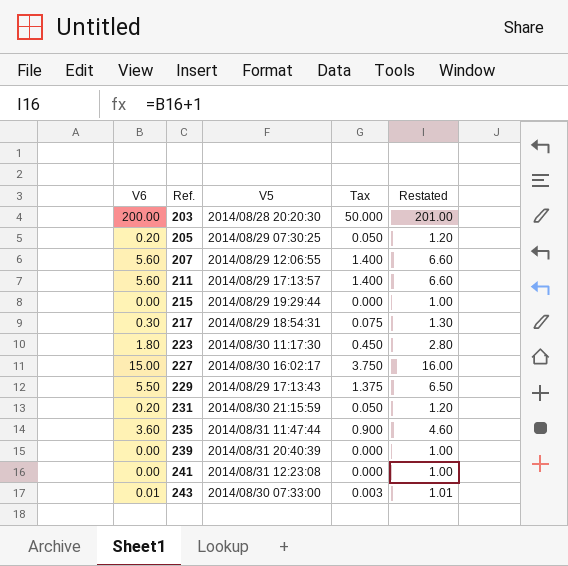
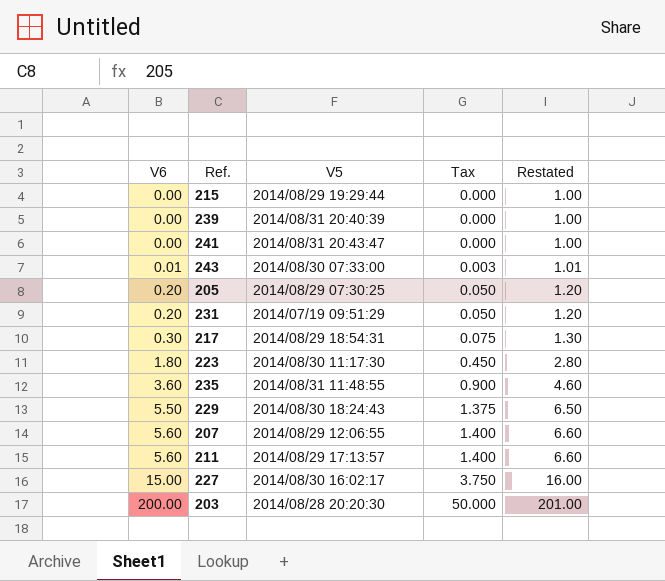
row order: Ref. ascending -> V6 ascending
241 | V5: 2014/08/31 12:23:08 -> 2014/08/31 20:43:47
231 | V5: 2014/08/30 21:15:59 -> 2014/07/19 09:51:29
235 | V5: 2014/08/31 11:47:44 -> 2014/08/31 11:48:55
229 | V5: 2014/08/29 17:13:43 -> 2014/08/30 18:24:43

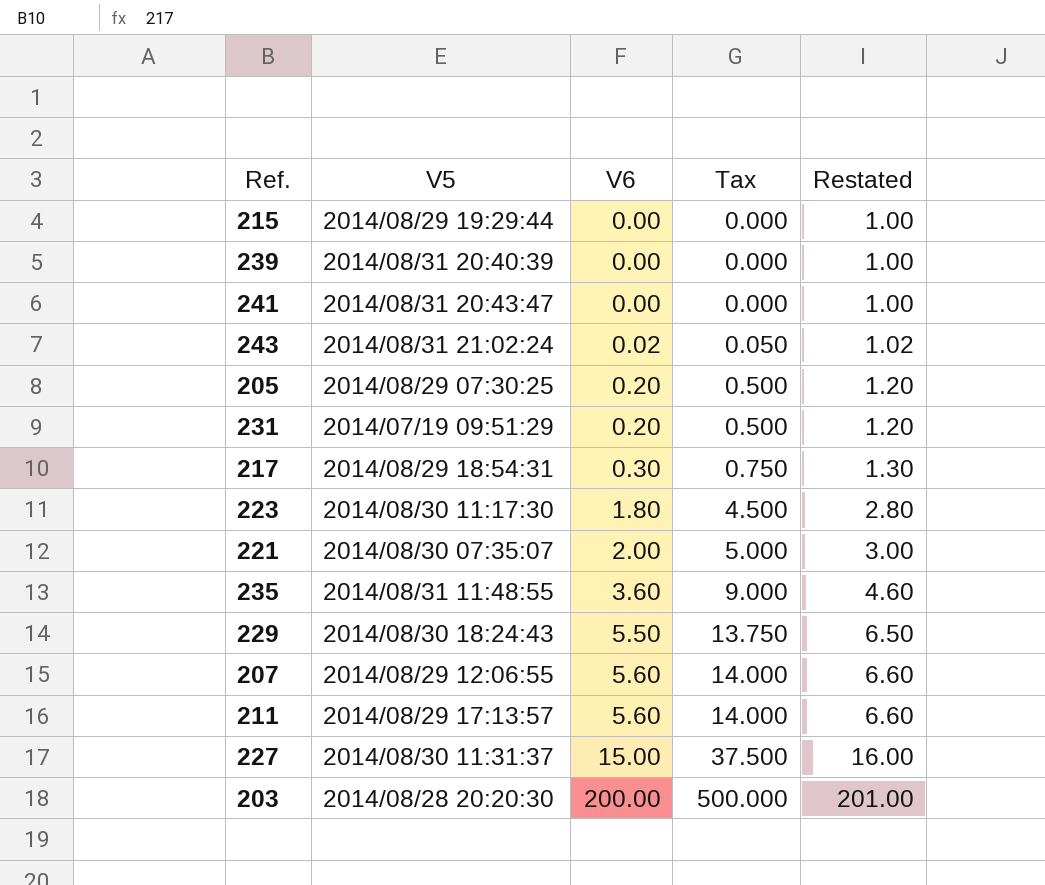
column V6 | position: 1 -> 3
column Tax | formula: [V6] * 0.25 -> [V6] * 2.5
243 | V5: 2014/08/30 07:33:00 -> 2014/08/31 21:02:24
243 | V6: 0.01 -> 0.02
243 | Restated: 1.01 -> 1.02
row 221: none -> 2014/08/30 07:35:07 | 2.00 | 5.000 | 3.00
227 | V5: 2014/08/30 16:02:17 -> 2014/08/30 11:31:37

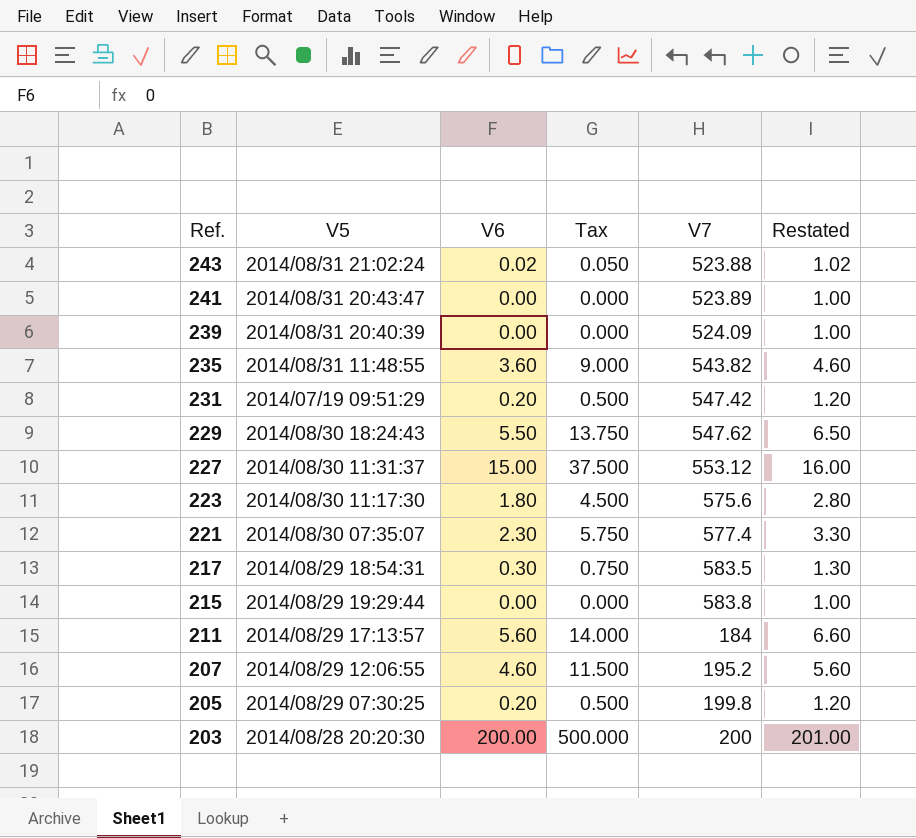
row order: V6 ascending -> Ref. descending
column V7 | position: none -> 5
221 | V6: 2.00 -> 2.30
221 | Tax: 5.000 -> 5.750
221 | Restated: 3.00 -> 3.30
207 | V6: 5.60 -> 4.60
207 | Tax: 14.000 -> 11.500
207 | Restated: 6.60 -> 5.60

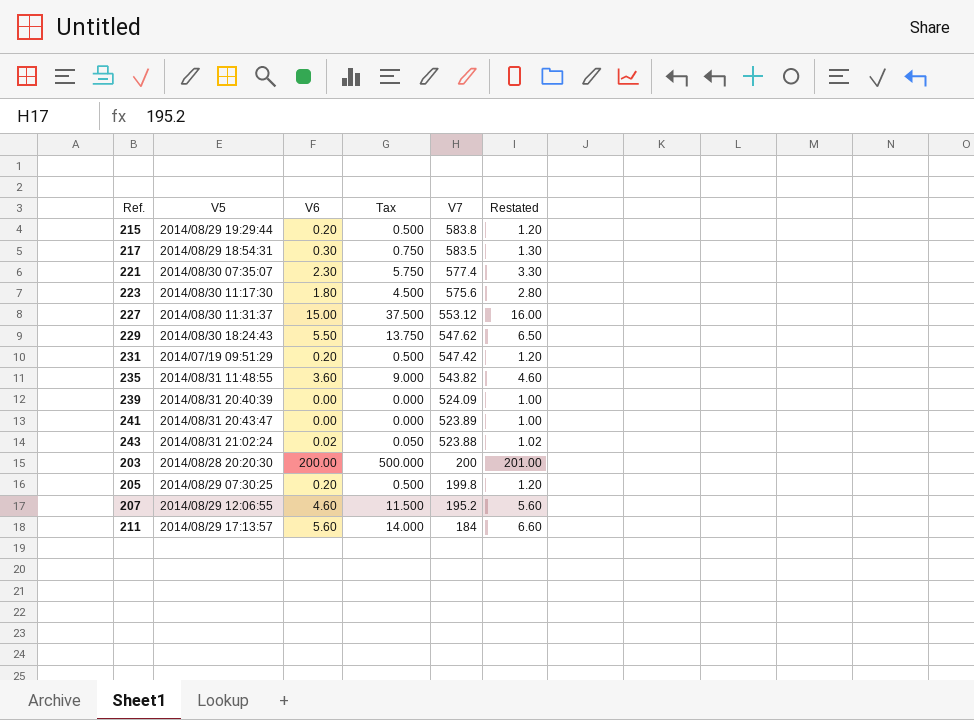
row order: Ref. descending -> V7 descending
215 | V6: 0.00 -> 0.20
215 | Tax: 0.000 -> 0.500
215 | Restated: 1.00 -> 1.20

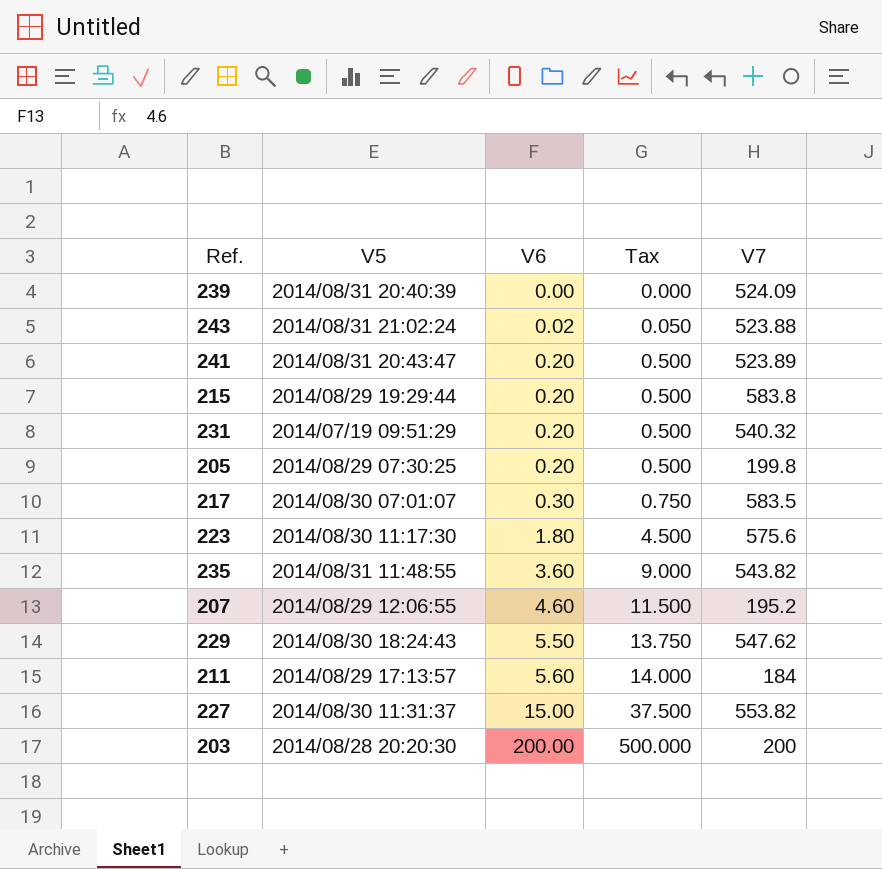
row order: V7 descending -> V6 ascending
column Restated | formula: [V6] + 1 -> none
row 221: 2014/08/30 07:35:07 | 2.30 | 5.750 | 577.4 | 3.30 -> none
241 | V6: 0.00 -> 0.20
241 | Tax: 0.000 -> 0.500
231 | V7: 547.42 -> 540.32
217 | V5: 2014/08/29 18:54:31 -> 2014/08/30 07:01:07
227 | V7: 553.12 -> 553.82

